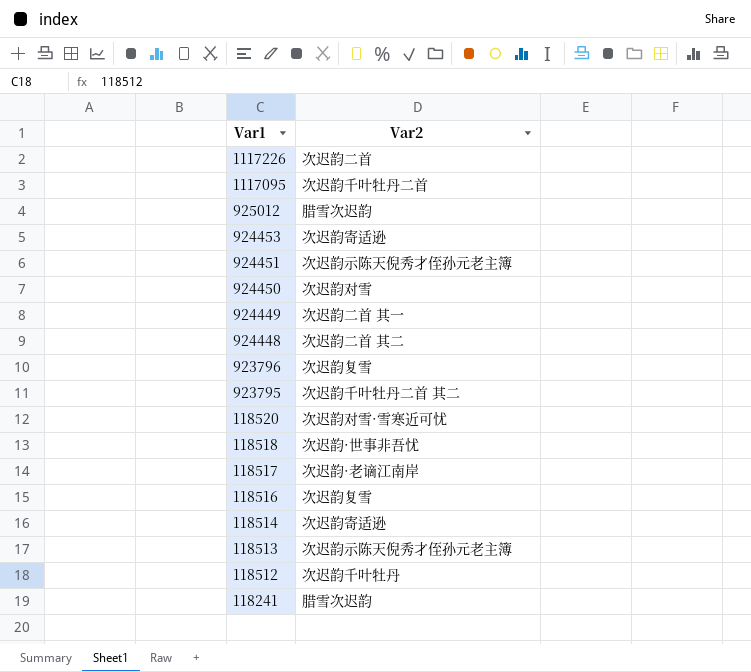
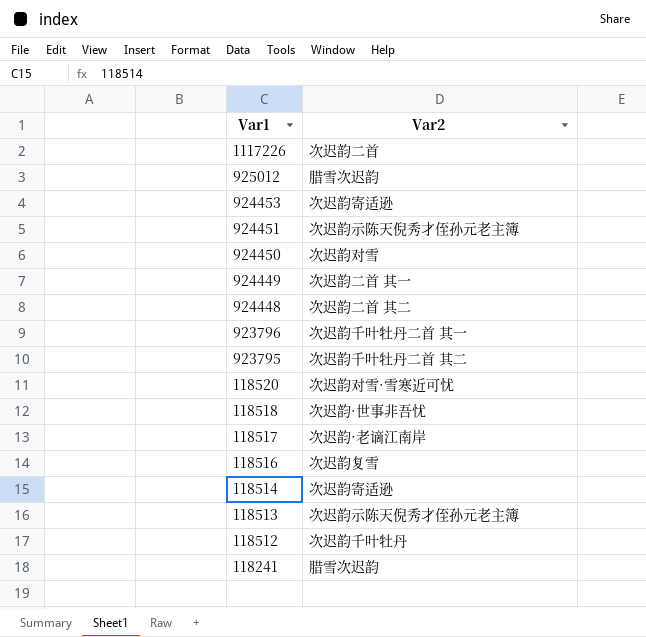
row 1117095: 次迟韵千叶牡丹二首 -> none
923796 | Var2: 次迟韵复雪 -> 次迟韵千叶牡丹二首 其一

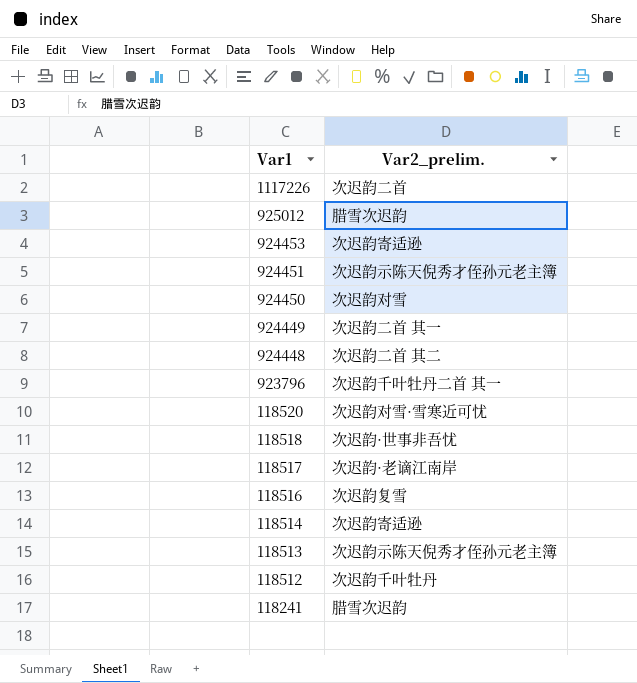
column name: Var2 -> Var2_prelim.
row 923795: 次迟韵千叶牡丹二首 其二 -> none

